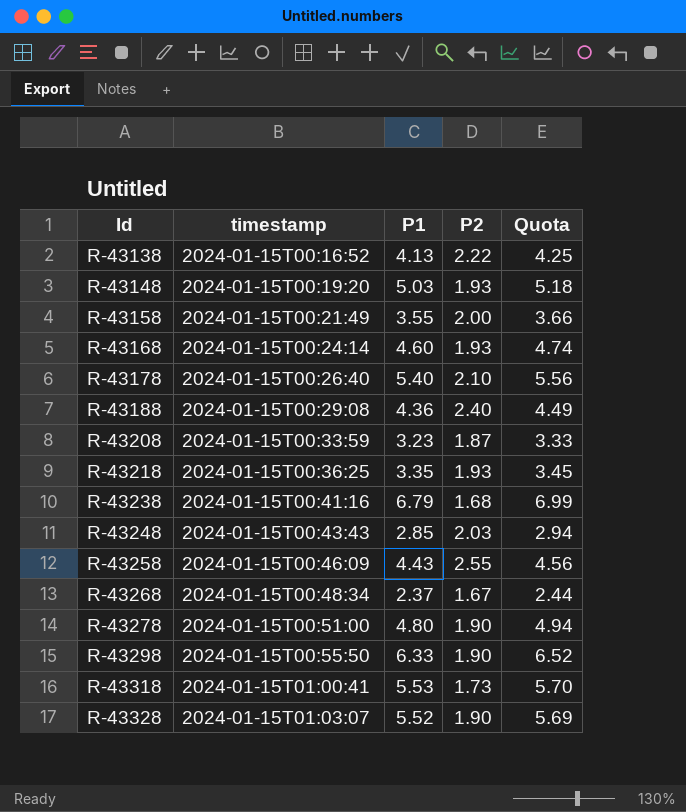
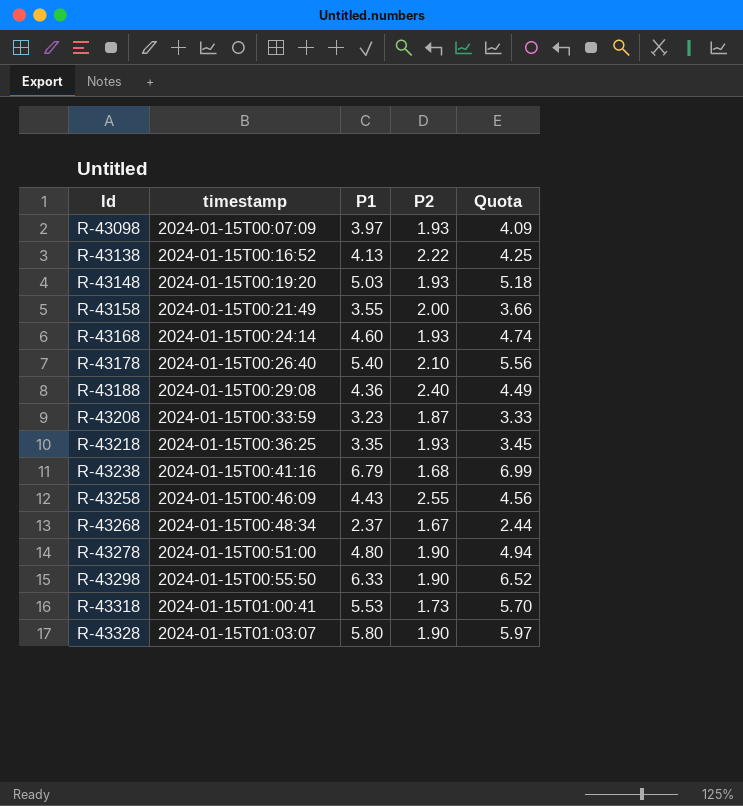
row R-43248: 2024-01-15T00:43:43 | 2.85 | 2.03 | 2.94 -> none
row R-43098: none -> 2024-01-15T00:07:09 | 3.97 | 1.93 | 4.09
R-43328 | P1: 5.52 -> 5.80
R-43328 | Quota: 5.69 -> 5.97

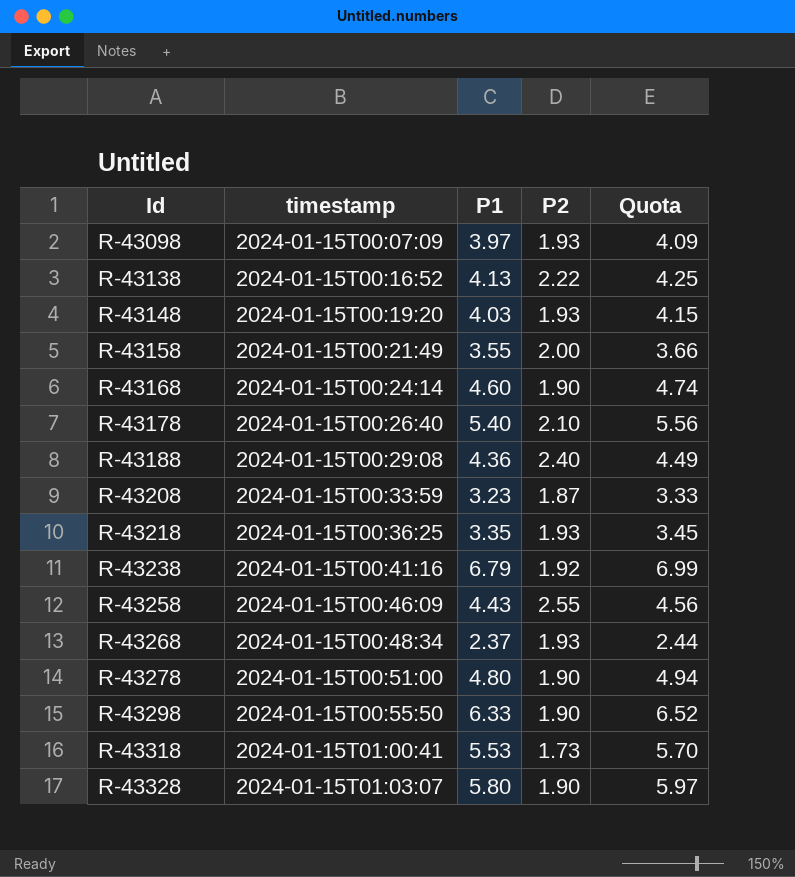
R-43148 | P1: 5.03 -> 4.03
R-43148 | Quota: 5.18 -> 4.15
R-43168 | P2: 1.93 -> 1.90
R-43238 | P2: 1.68 -> 1.92
R-43268 | P2: 1.67 -> 1.93

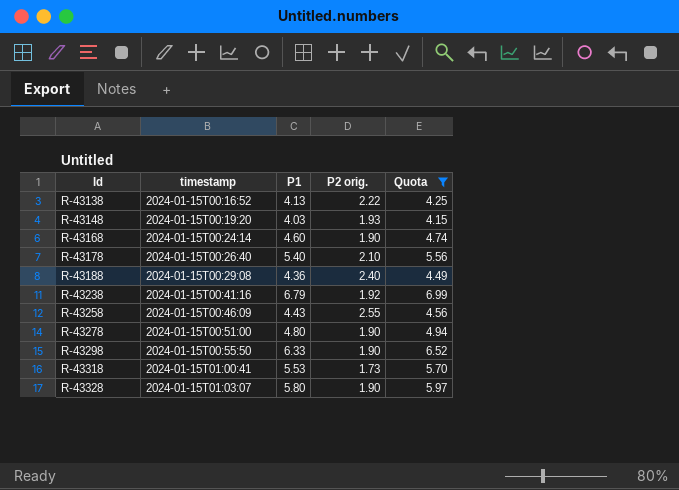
filter: none -> Quota >= 4.15
column name: P2 -> P2 orig.

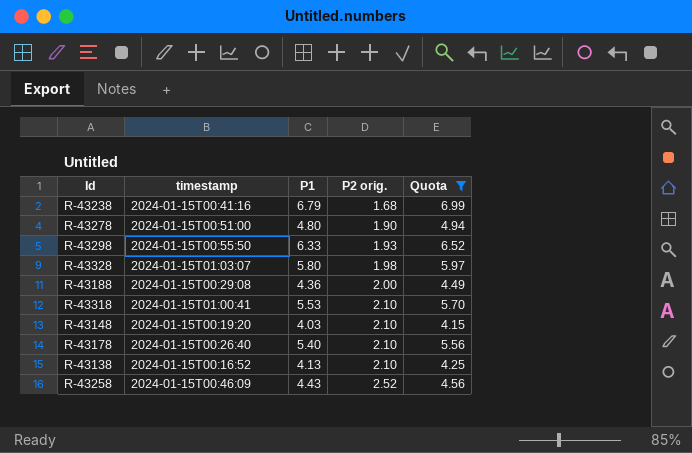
row order: Id ascending -> P2 orig. ascending
row R-43168: 2024-01-15T00:24:14 | 4.60 | 1.90 | 4.74 -> none
R-43238 | P2 orig.: 1.92 -> 1.68
R-43298 | P2 orig.: 1.90 -> 1.93
R-43328 | P2 orig.: 1.90 -> 1.98
R-43188 | P2 orig.: 2.40 -> 2.00
R-43318 | P2 orig.: 1.73 -> 2.10
R-43148 | P2 orig.: 1.93 -> 2.10
R-43138 | P2 orig.: 2.22 -> 2.10
R-43258 | P2 orig.: 2.55 -> 2.52

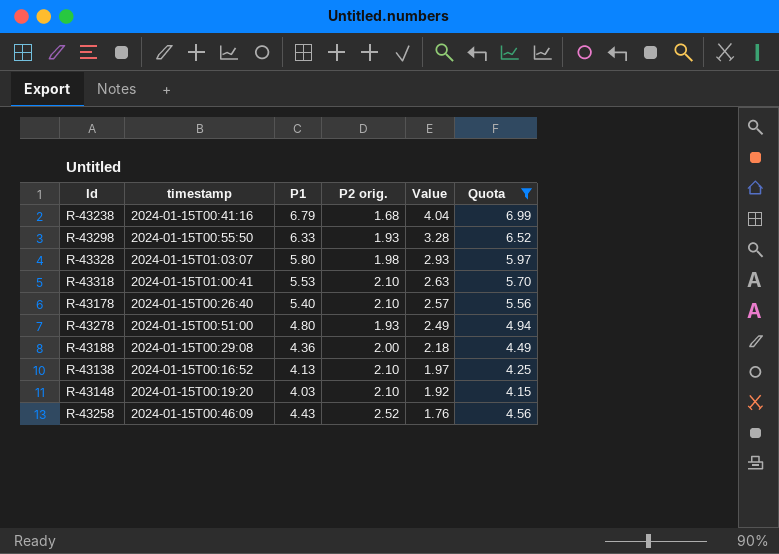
row order: P2 orig. ascending -> Value descending
column Value | formula: none -> [P1] / [P2 orig.]
R-43278 | P2 orig.: 1.90 -> 1.93

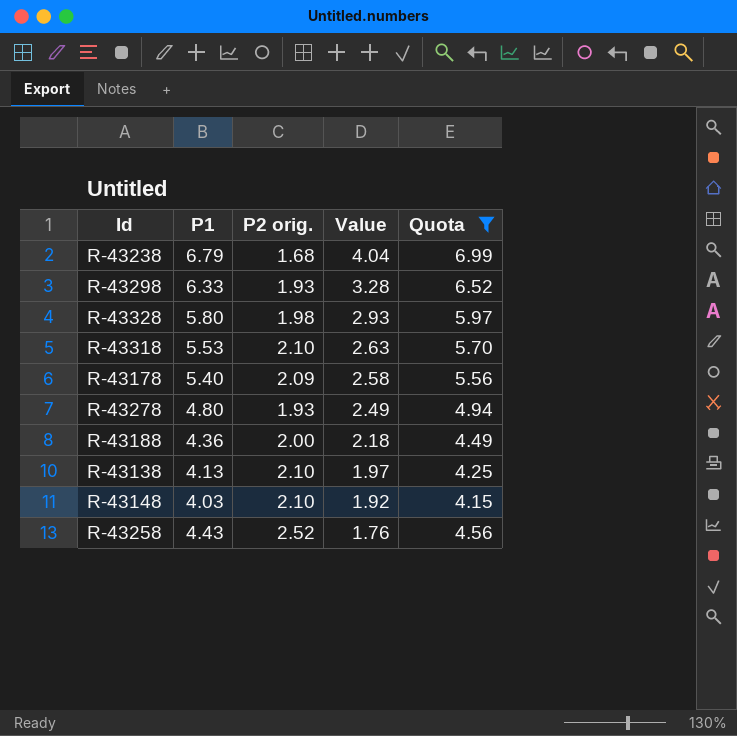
column timestamp | position: 2 -> none
R-43178 | P2 orig.: 2.10 -> 2.09
R-43178 | Value: 2.57 -> 2.58

